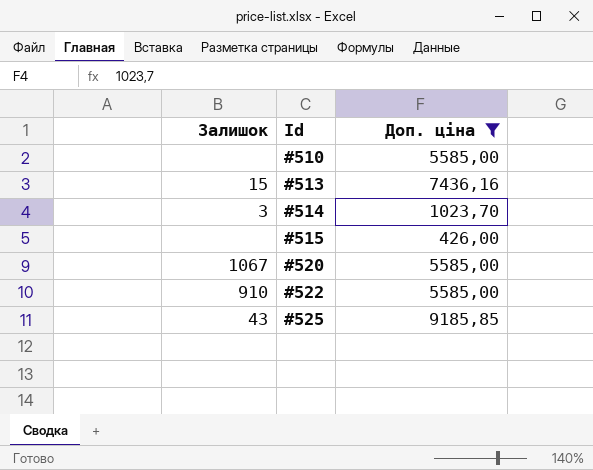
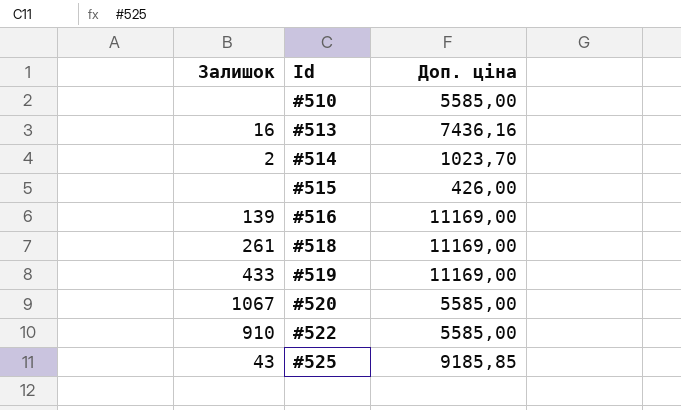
filter: Доп. ціна != 11169,00 -> none
#513 | Залишок: 15 -> 16
#514 | Залишок: 3 -> 2

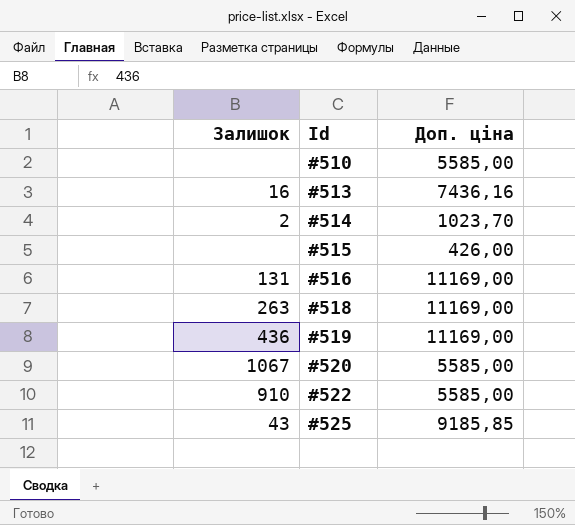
#516 | Залишок: 139 -> 131
#518 | Залишок: 261 -> 263
#519 | Залишок: 433 -> 436

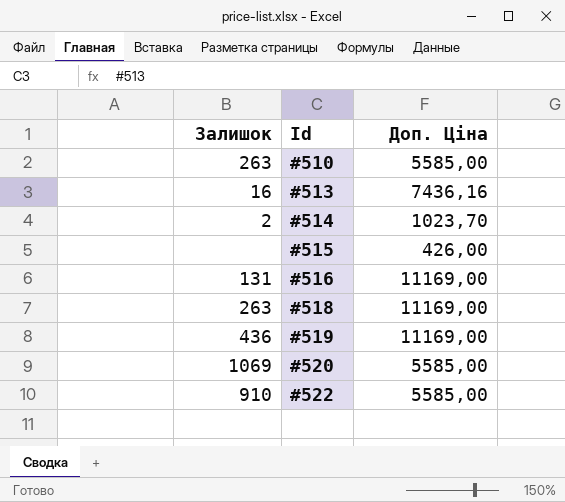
column name: Доп. ціна -> Доп. Ціна
row #525: 43 | 9185,85 -> none
#510 | Залишок: none -> 263
#520 | Залишок: 1067 -> 1069

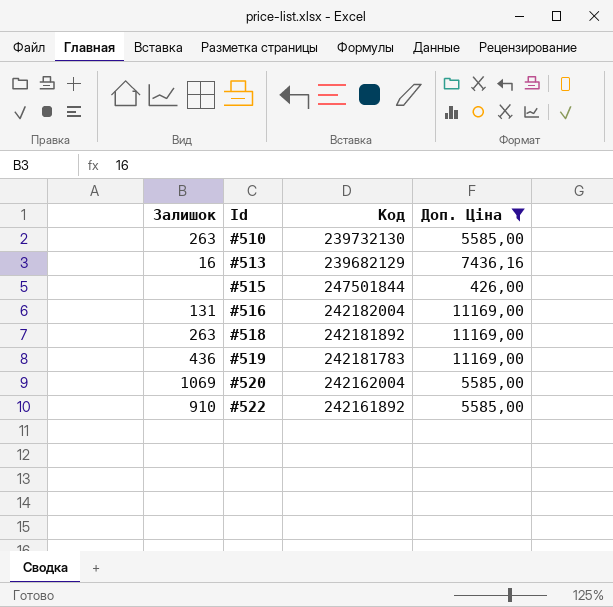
filter: none -> Доп. Ціна != 1023,70
column Код | position: none -> 3

